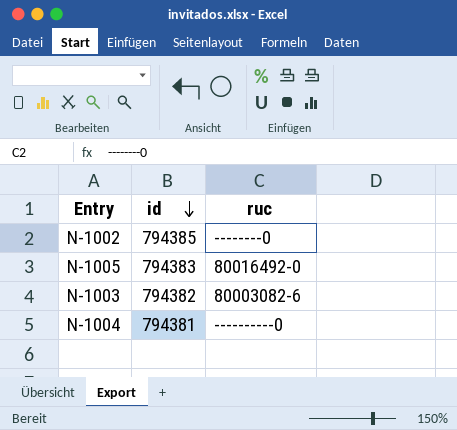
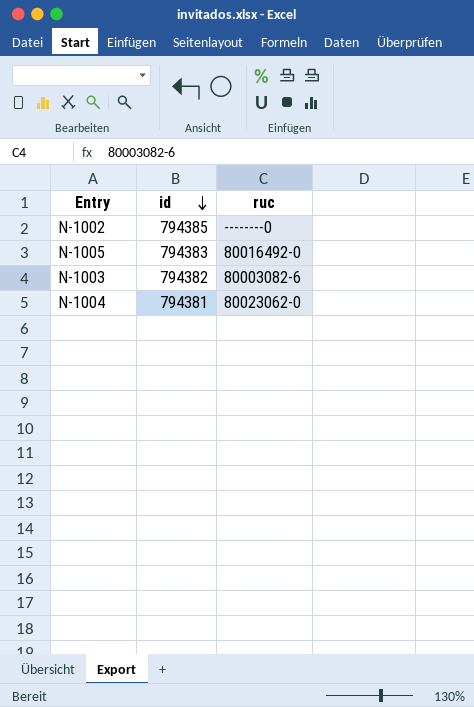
N-1004 | ruc: ----------0 -> 80023062-0

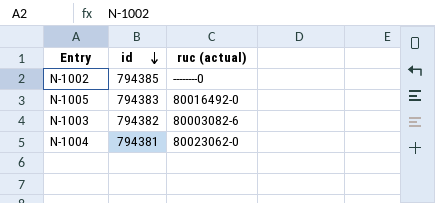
column name: ruc -> ruc (actual)

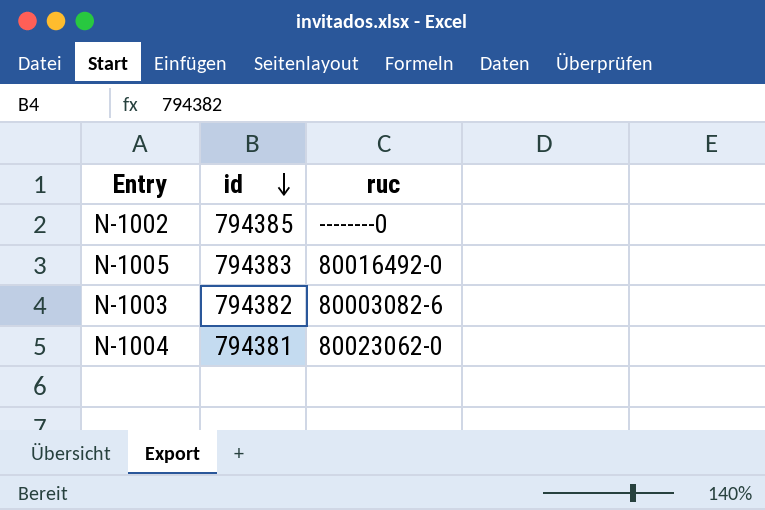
column name: ruc (actual) -> ruc

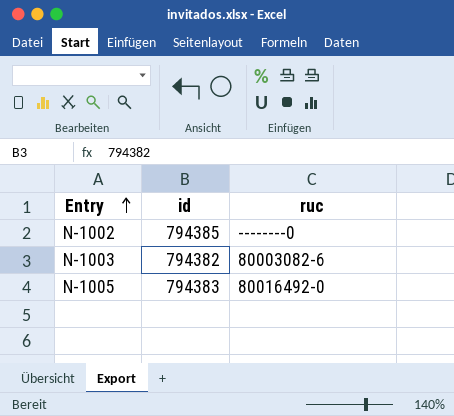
row order: id descending -> Entry ascending
row N-1004: 794381 | 80023062-0 -> none

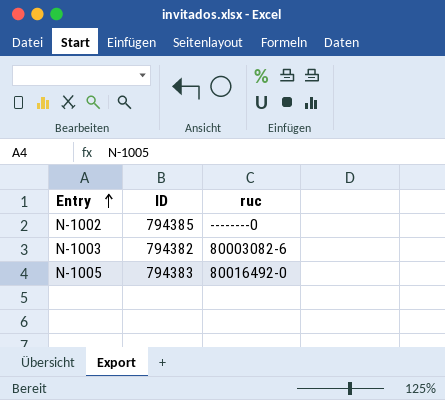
column name: id -> ID

